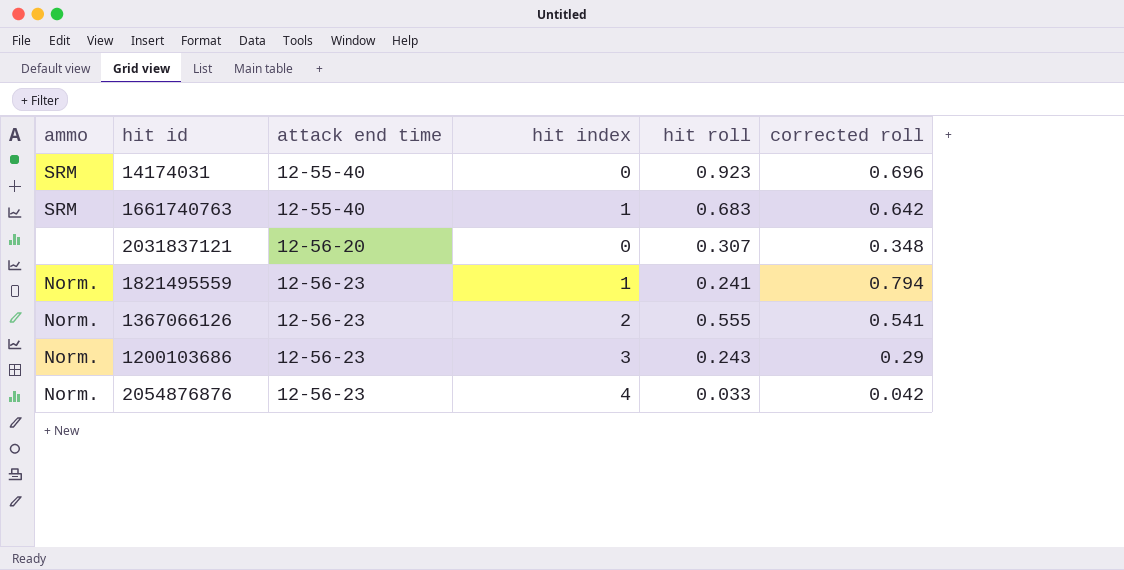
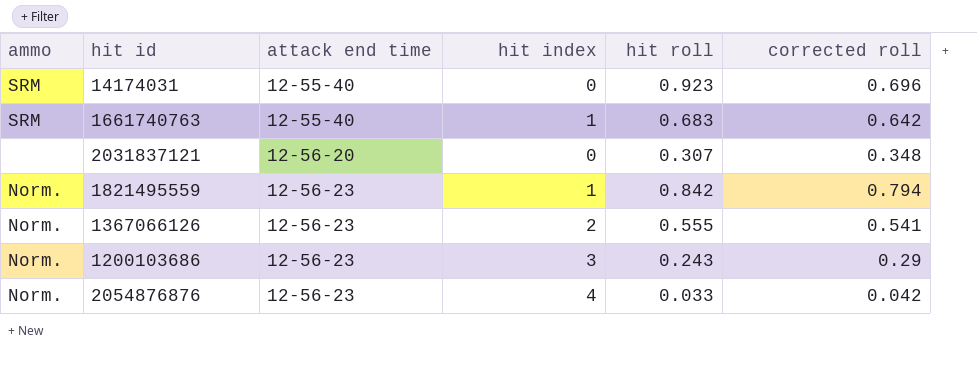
1821495559 | hit roll: 0.241 -> 0.842

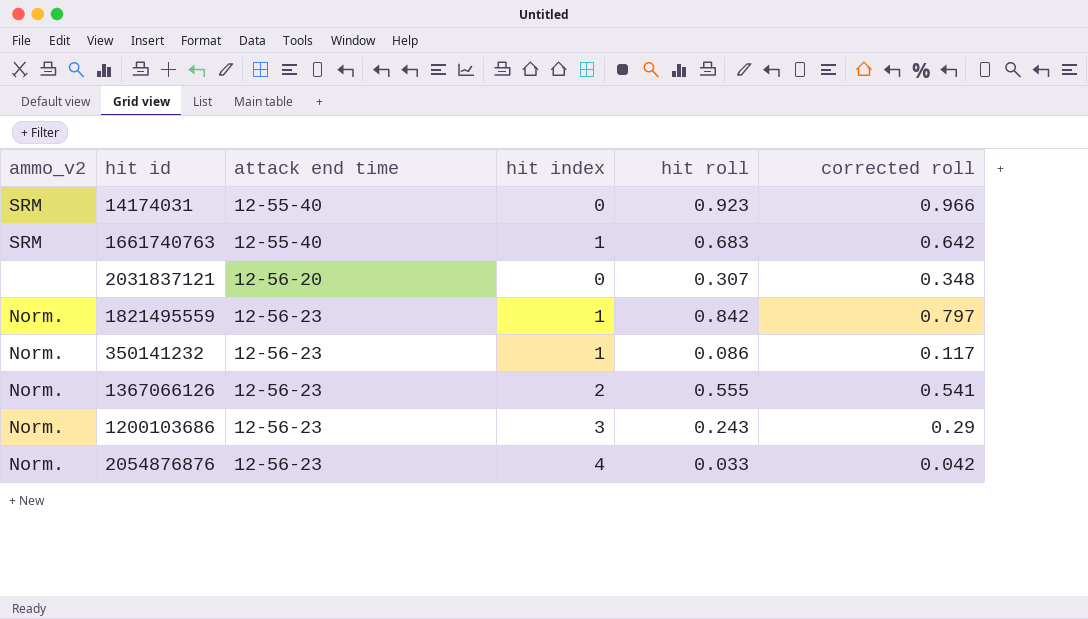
column name: ammo -> ammo_v2
14174031 | corrected roll: 0.696 -> 0.966
1821495559 | corrected roll: 0.794 -> 0.797
row 350141232: none -> Norm. | 12-56-23 | 1 | 0.086 | 0.117

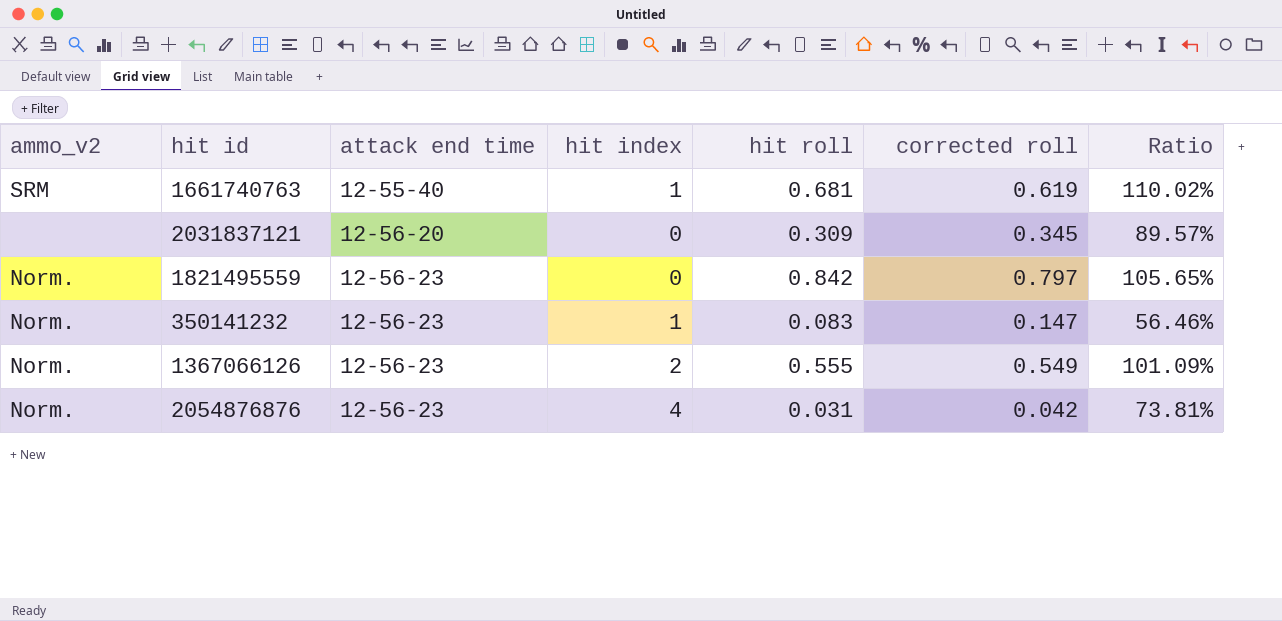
column Ratio | formula: none -> [hit roll] / [corrected roll]
row 14174031: SRM | 12-55-40 | 0 | 0.923 | 0.966 -> none
row 1200103686: Norm. | 12-56-23 | 3 | 0.243 | 0.29 -> none
1661740763 | hit roll: 0.683 -> 0.681
1661740763 | corrected roll: 0.642 -> 0.619
2031837121 | hit roll: 0.307 -> 0.309
2031837121 | corrected roll: 0.348 -> 0.345
1821495559 | hit index: 1 -> 0
350141232 | hit roll: 0.086 -> 0.083
350141232 | corrected roll: 0.117 -> 0.147
1367066126 | corrected roll: 0.541 -> 0.549
2054876876 | hit roll: 0.033 -> 0.031

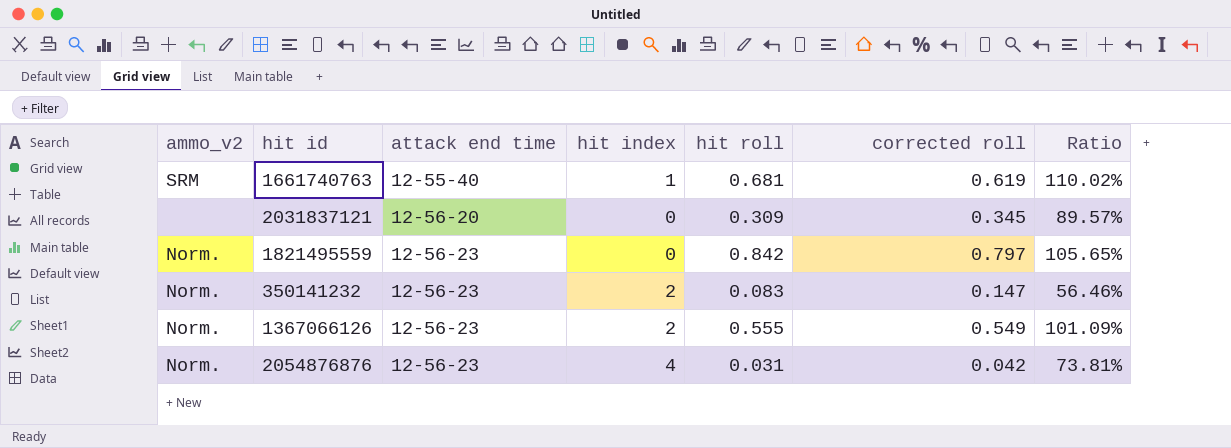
350141232 | hit index: 1 -> 2

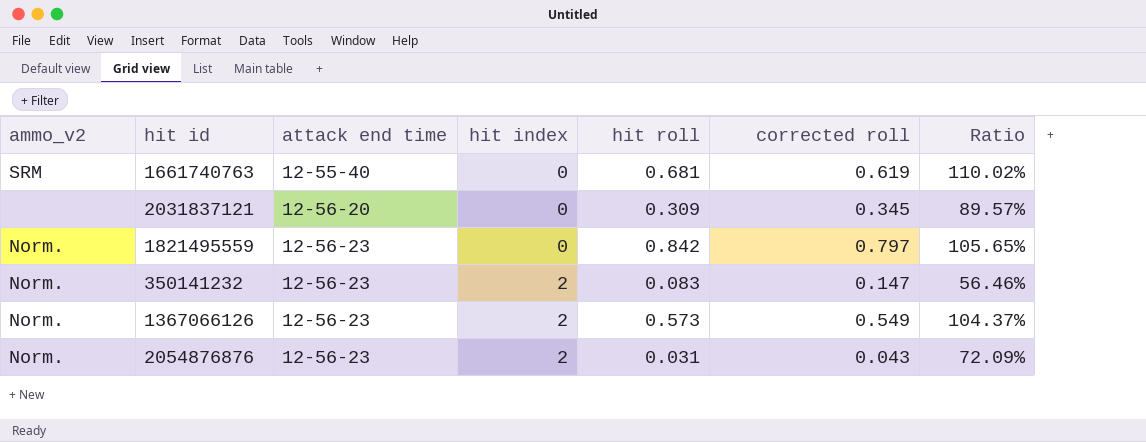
1661740763 | hit index: 1 -> 0
1367066126 | hit roll: 0.555 -> 0.573
1367066126 | Ratio: 101.09% -> 104.37%
2054876876 | hit index: 4 -> 2
2054876876 | corrected roll: 0.042 -> 0.043
2054876876 | Ratio: 73.81% -> 72.09%

